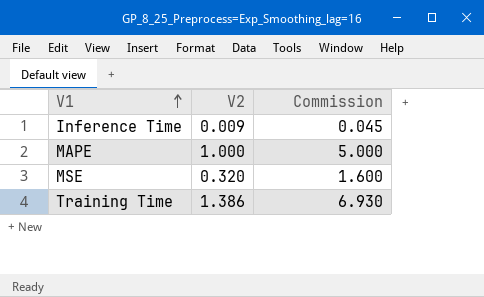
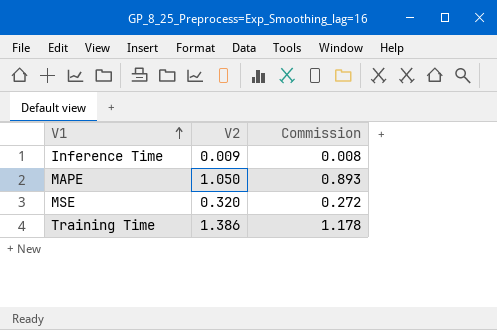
column Commission | formula: [V2] * 5 -> [V2] * 0.85
MAPE | V2: 1.000 -> 1.050

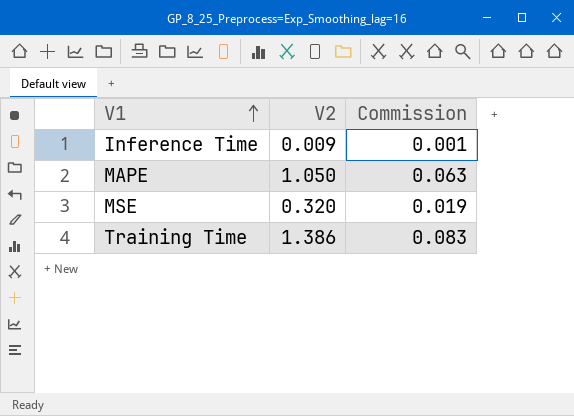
column Commission | formula: [V2] * 0.85 -> [V2] * 0.06

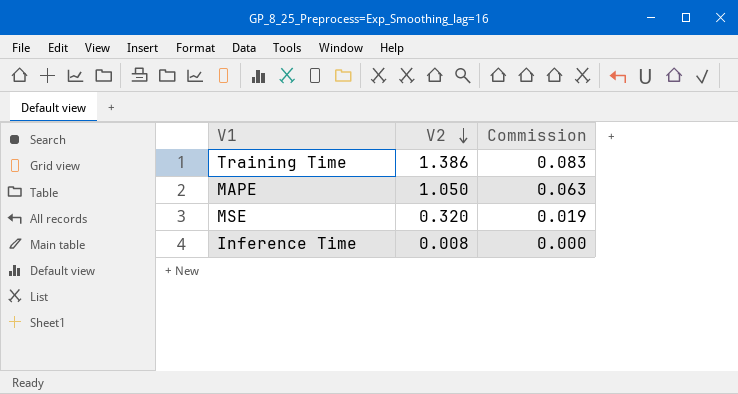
row order: V1 ascending -> V2 descending
Inference Time | V2: 0.009 -> 0.008
Inference Time | Commission: 0.001 -> 0.000

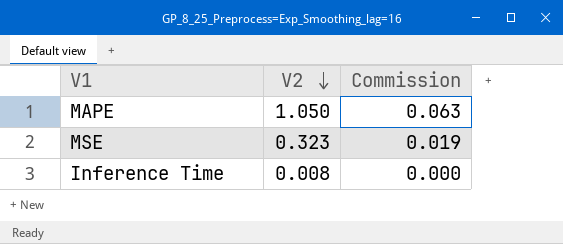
row Training Time: 1.386 | 0.083 -> none
MSE | V2: 0.320 -> 0.323

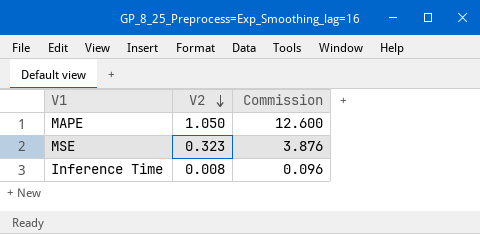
column Commission | formula: [V2] * 0.06 -> [V2] * 12

